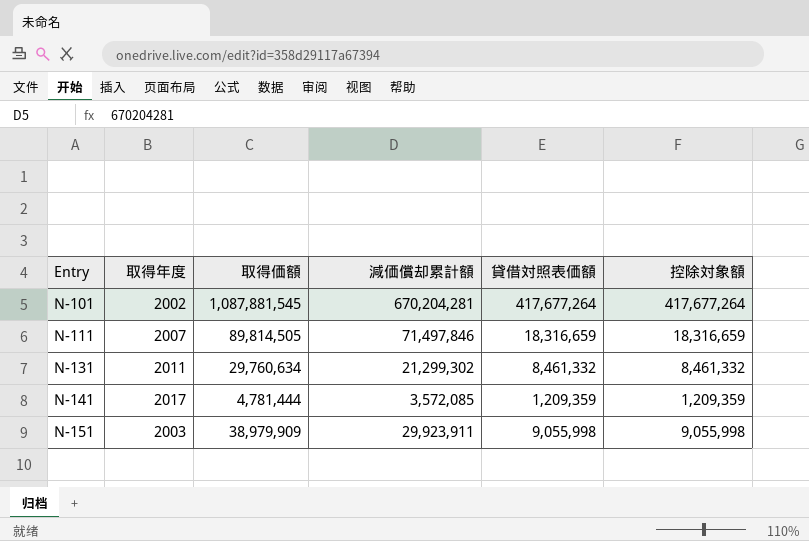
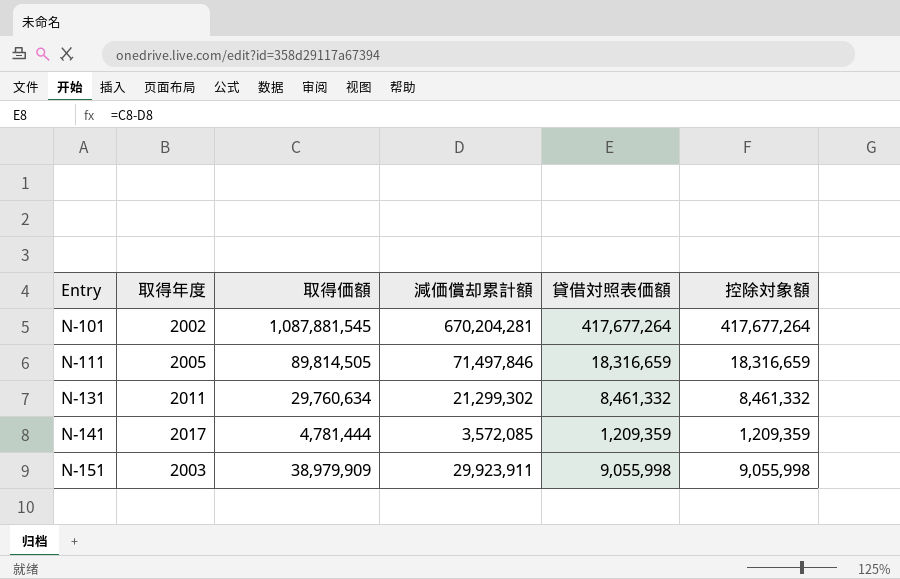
N-111 | 取得年度: 2007 -> 2005

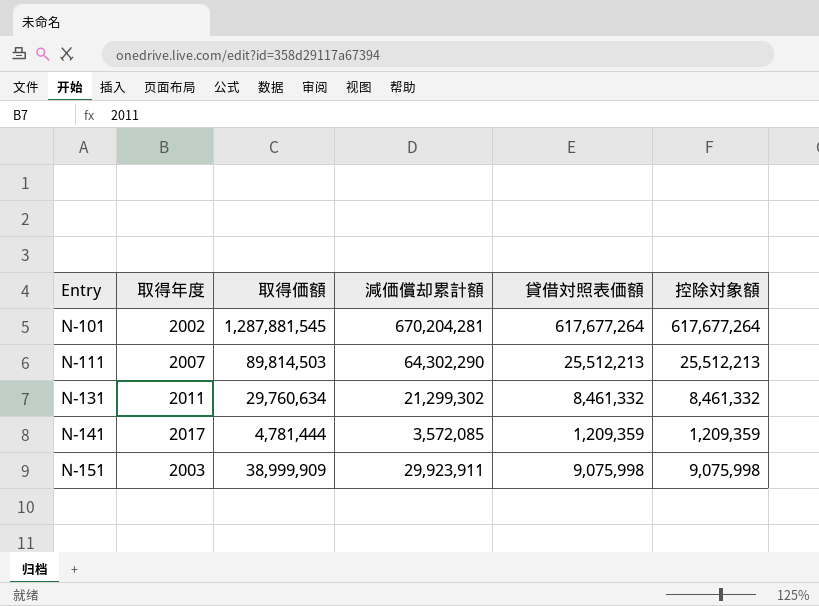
N-101 | 取得価額: 1,087,881,545 -> 1,287,881,545
N-101 | 貸借対照表価額: 417,677,264 -> 617,677,264
N-101 | 控除対象額: 417,677,264 -> 617,677,264
N-111 | 取得年度: 2005 -> 2007
N-111 | 取得価額: 89,814,505 -> 89,814,503
N-111 | 減価償却累計額: 71,497,846 -> 64,302,290
N-111 | 貸借対照表価額: 18,316,659 -> 25,512,213
N-111 | 控除対象額: 18,316,659 -> 25,512,213
N-151 | 取得価額: 38,979,909 -> 38,999,909
N-151 | 貸借対照表価額: 9,055,998 -> 9,075,998
N-151 | 控除対象額: 9,055,998 -> 9,075,998

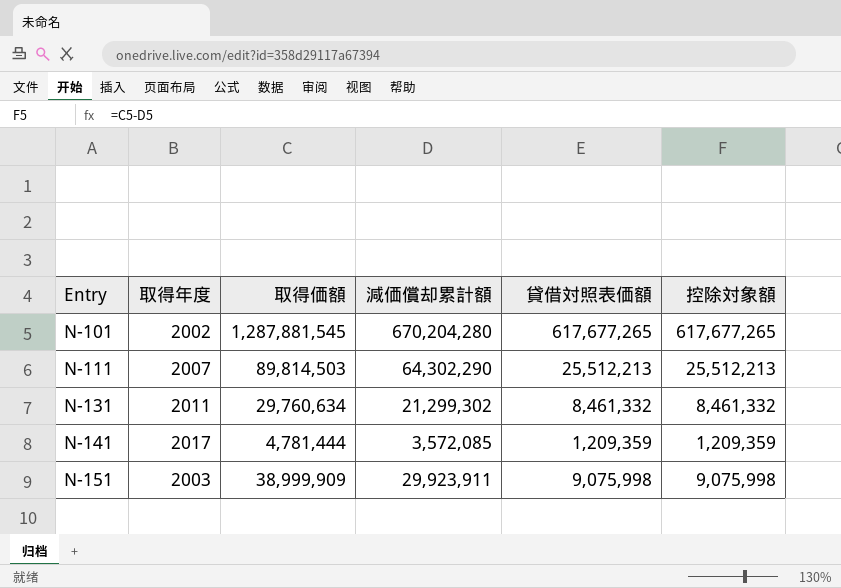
N-101 | 減価償却累計額: 670,204,281 -> 670,204,280
N-101 | 貸借対照表価額: 617,677,264 -> 617,677,265
N-101 | 控除対象額: 617,677,264 -> 617,677,265

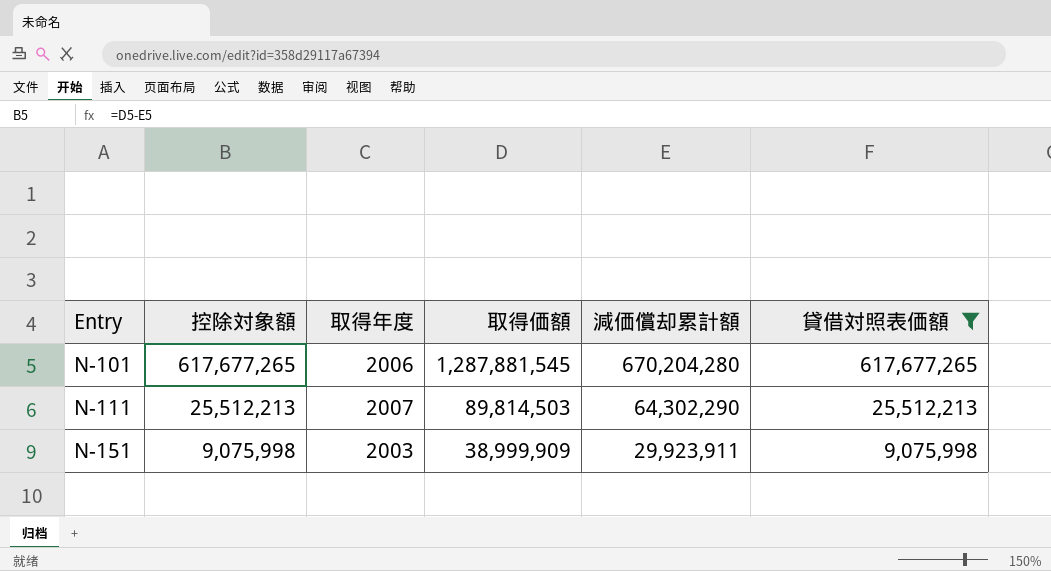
filter: none -> 貸借対照表価額 >= 9,075,998
column 控除対象額 | position: 6 -> 2
N-101 | 取得年度: 2002 -> 2006

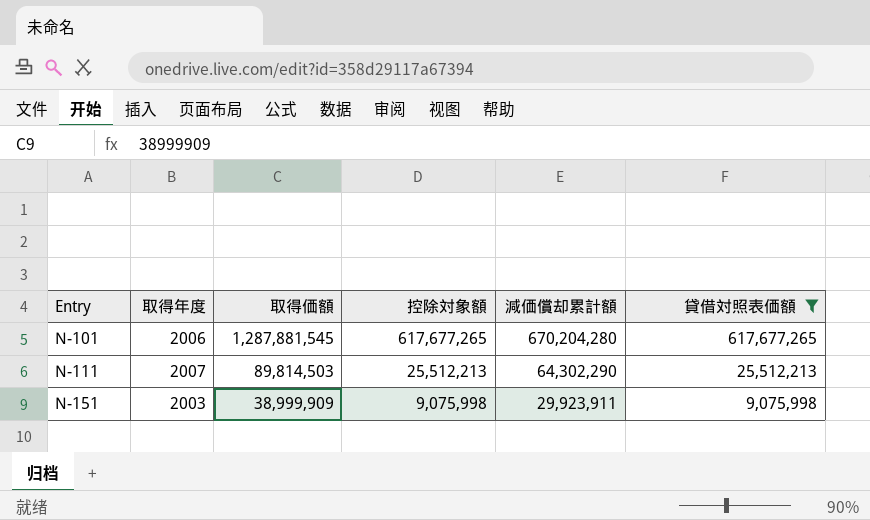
column 控除対象額 | position: 2 -> 4

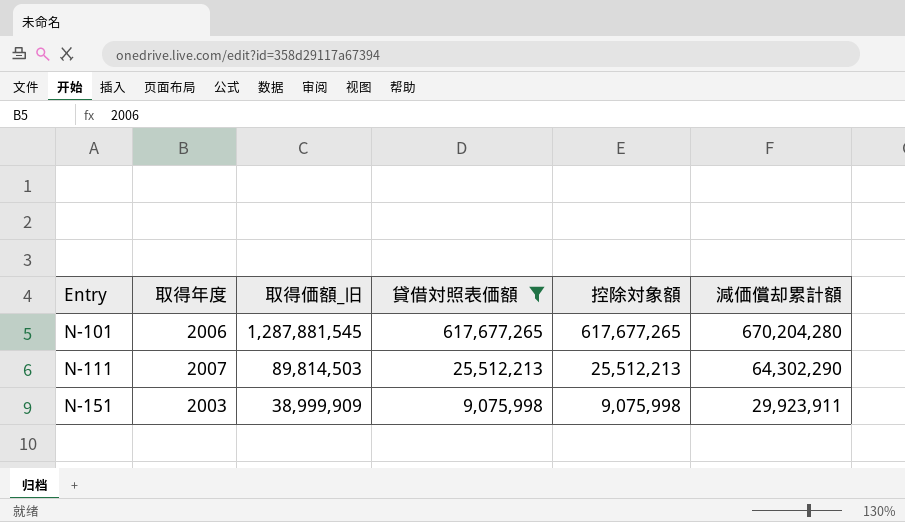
column name: 取得価額 -> 取得価額_旧
column 貸借対照表価額 | position: 6 -> 4

